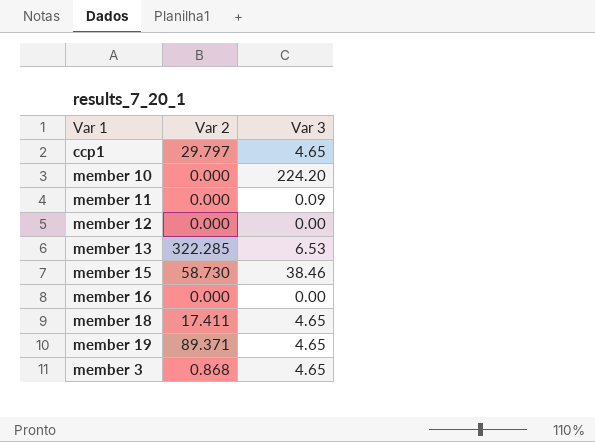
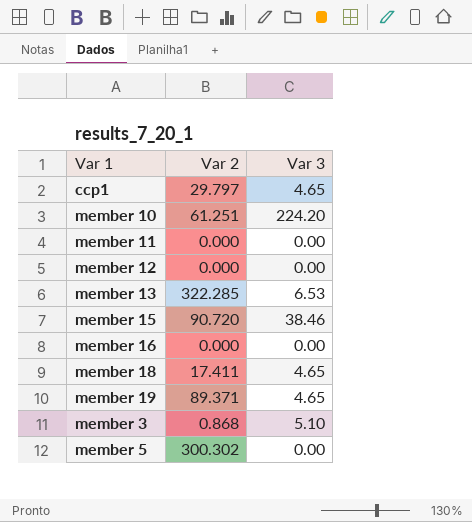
member 10 | Var 2: 0.000 -> 61.251
member 11 | Var 3: 0.09 -> 0.00
member 15 | Var 2: 58.730 -> 90.720
member 3 | Var 3: 4.65 -> 5.10
row member 5: none -> 300.302 | 0.00

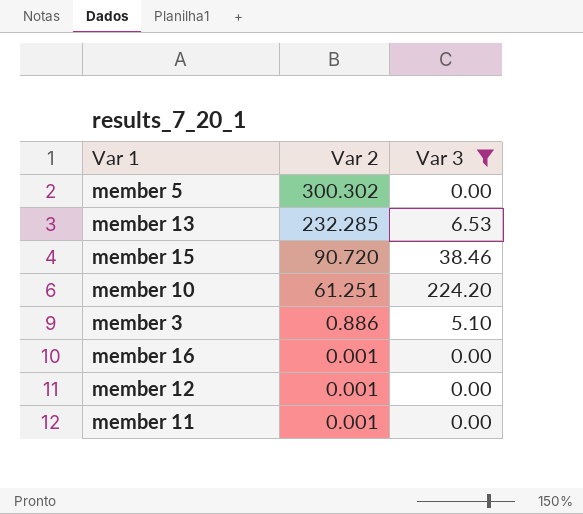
filter: none -> Var 3 != 4.65
row order: none -> Var 2 descending
member 13 | Var 2: 322.285 -> 232.285
member 3 | Var 2: 0.868 -> 0.886
member 16 | Var 2: 0.000 -> 0.001
member 12 | Var 2: 0.000 -> 0.001
member 11 | Var 2: 0.000 -> 0.001

